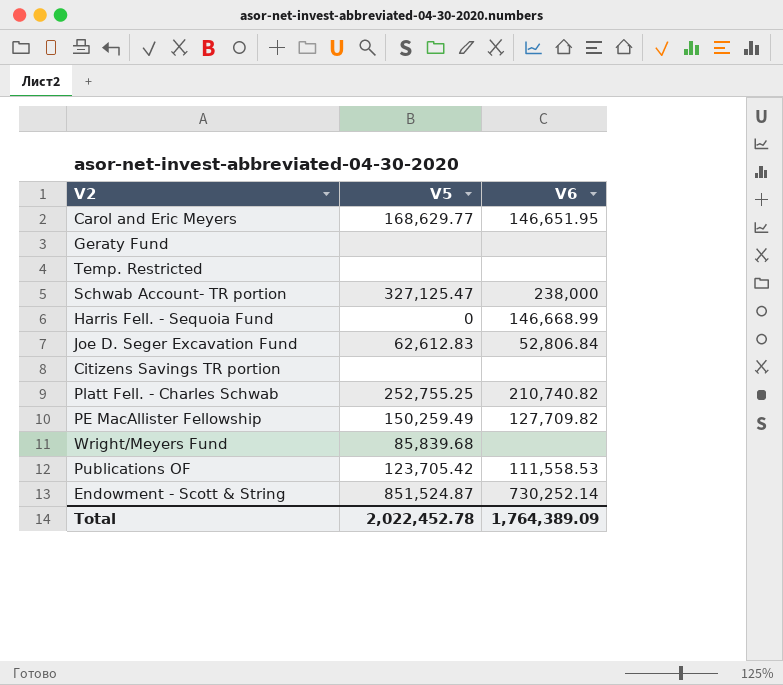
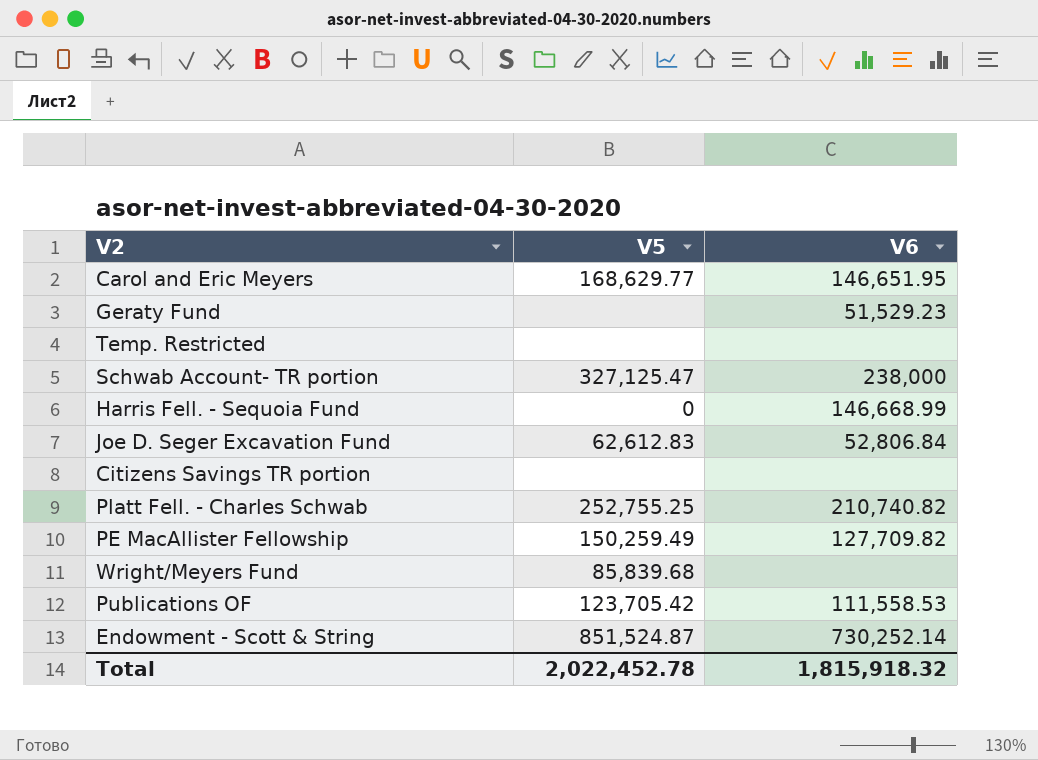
Geraty Fund | V6: none -> 51,529.23
Total | V6: 1,764,389.09 -> 1,815,918.32

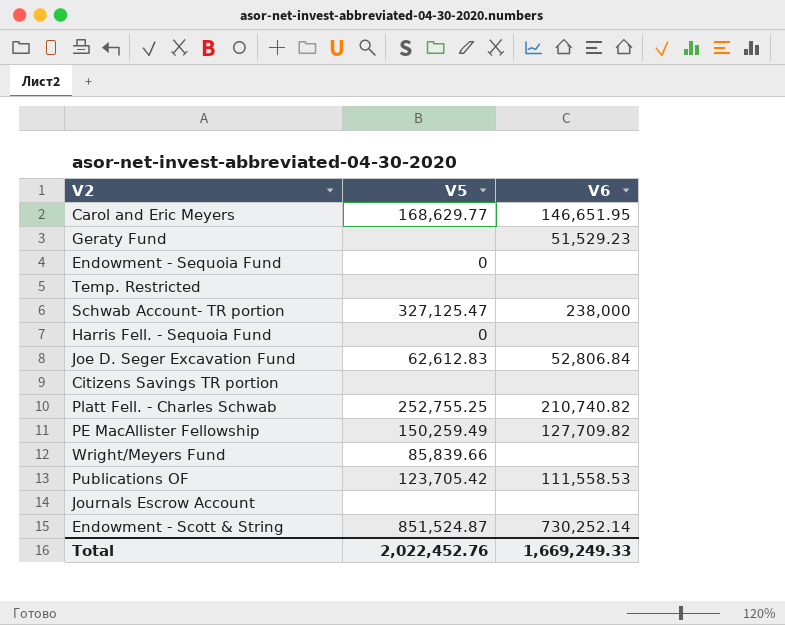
row Endowment - Sequoia Fund: none -> 0 | none
Harris Fell. - Sequoia Fund | V6: 146,668.99 -> none
Wright/Meyers Fund | V5: 85,839.68 -> 85,839.66
row Journals Escrow Account: none -> none | none
Total | V5: 2,022,452.78 -> 2,022,452.76
Total | V6: 1,815,918.32 -> 1,669,249.33

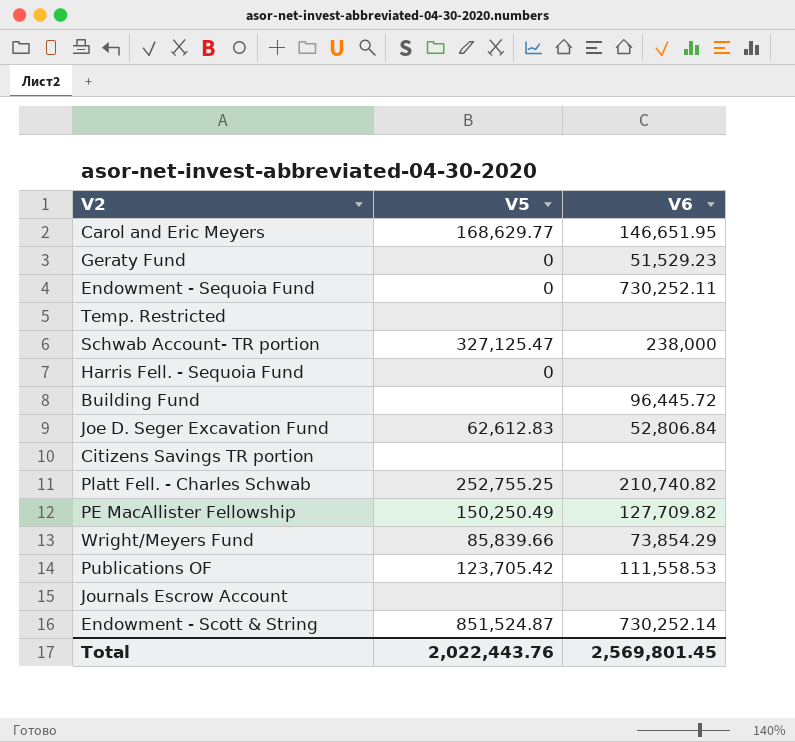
Geraty Fund | V5: none -> 0
Endowment - Sequoia Fund | V6: none -> 730,252.11
row Building Fund: none -> none | 96,445.72
PE MacAllister Fellowship | V5: 150,259.49 -> 150,250.49
Wright/Meyers Fund | V6: none -> 73,854.29
Total | V5: 2,022,452.76 -> 2,022,443.76
Total | V6: 1,669,249.33 -> 2,569,801.45

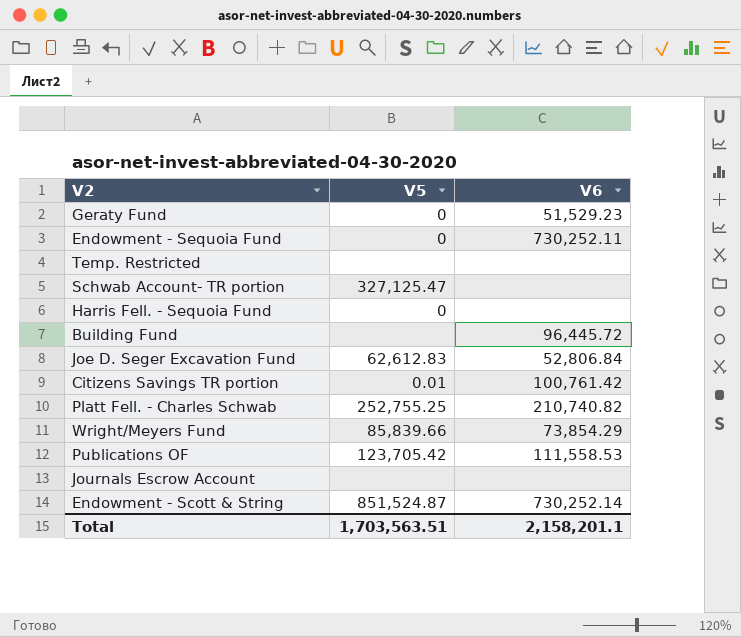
row Carol and Eric Meyers: 168,629.77 | 146,651.95 -> none
row PE MacAllister Fellowship: 150,250.49 | 127,709.82 -> none
Schwab Account- TR portion | V6: 238,000 -> none
Citizens Savings TR portion | V5: none -> 0.01
Citizens Savings TR portion | V6: none -> 100,761.42
Total | V5: 2,022,443.76 -> 1,703,563.51
Total | V6: 2,569,801.45 -> 2,158,201.1

